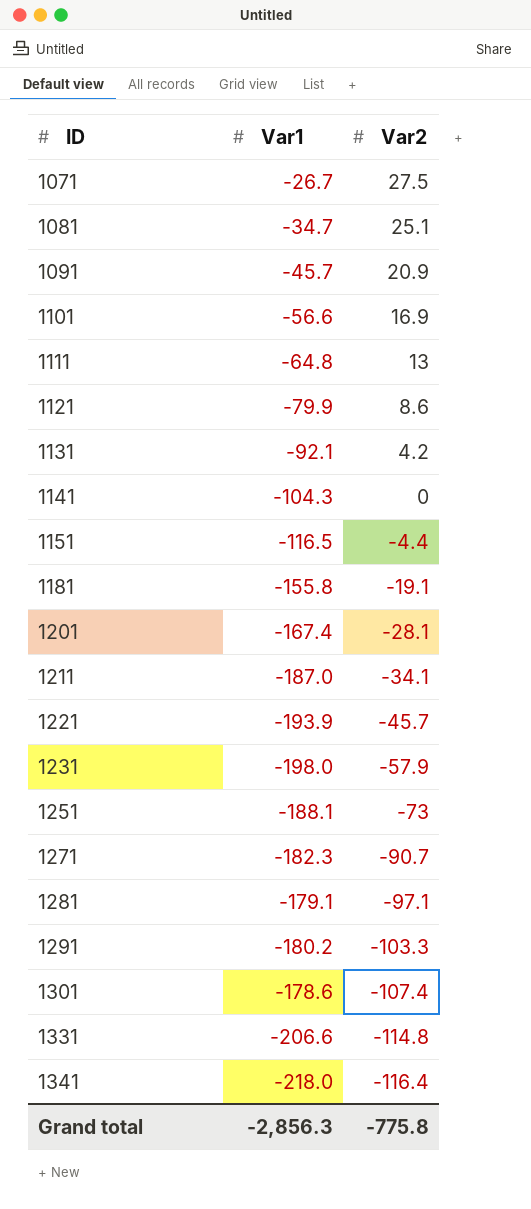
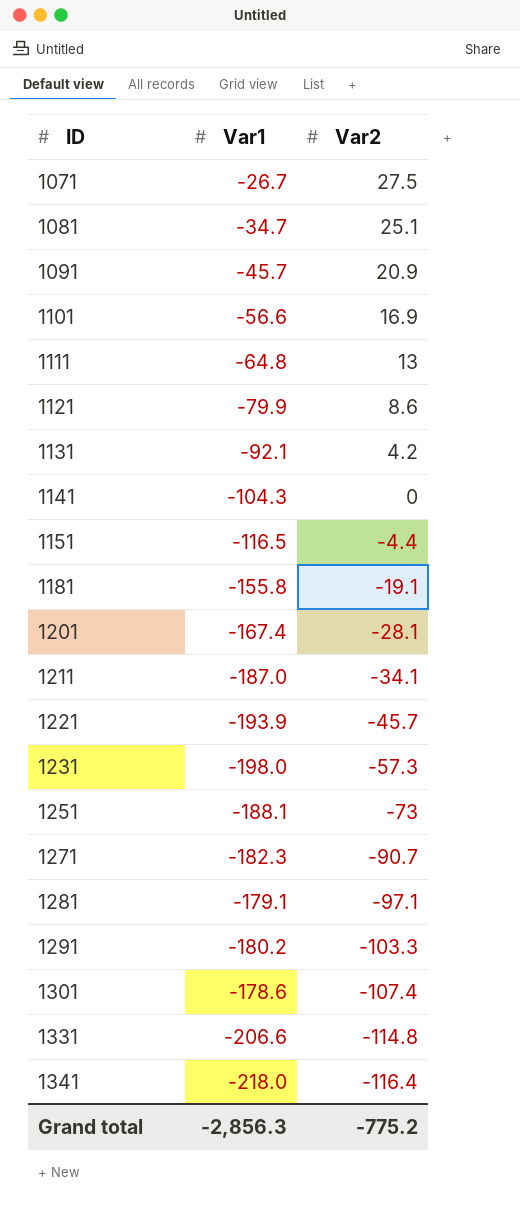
1231 | Var2: -57.9 -> -57.3
Grand total | Var2: -775.8 -> -775.2

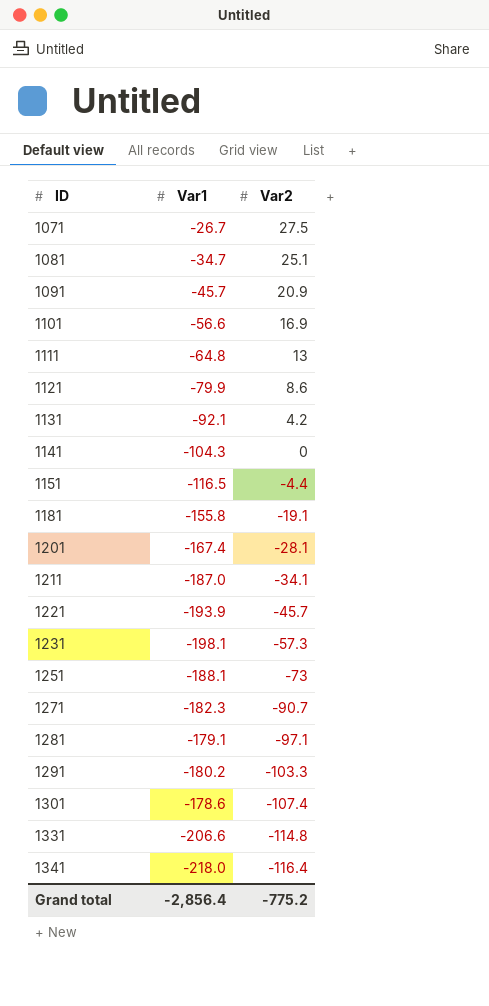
1231 | Var1: -198.0 -> -198.1
Grand total | Var1: -2,856.3 -> -2,856.4

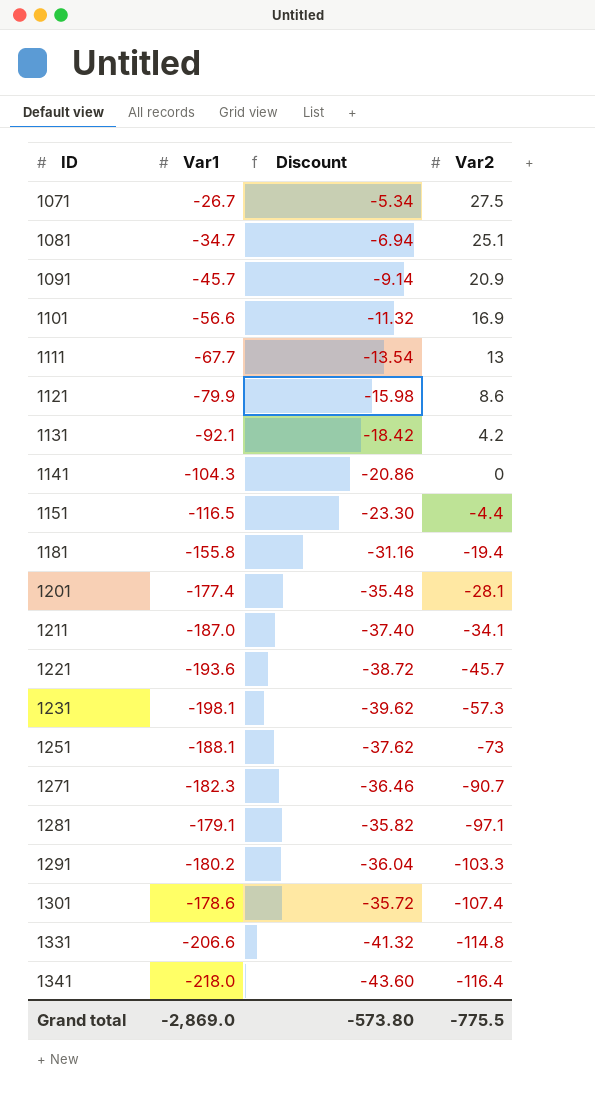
column Discount | formula: none -> [Var1] * 0.2
1111 | Var1: -64.8 -> -67.7
1181 | Var2: -19.1 -> -19.4
1201 | Var1: -167.4 -> -177.4
1221 | Var1: -193.9 -> -193.6
Grand total | Var1: -2,856.4 -> -2,869.0
Grand total | Var2: -775.2 -> -775.5

